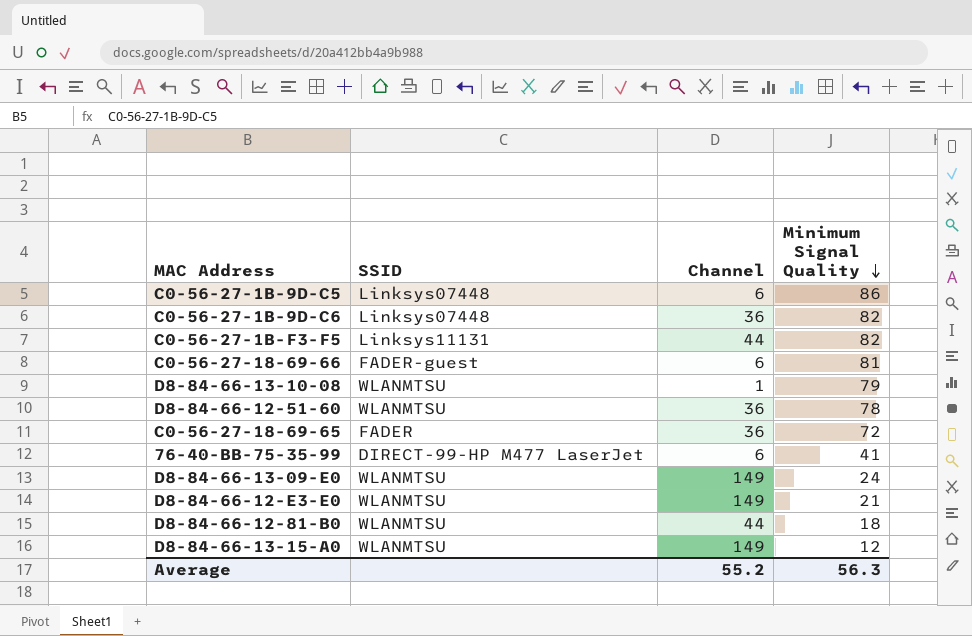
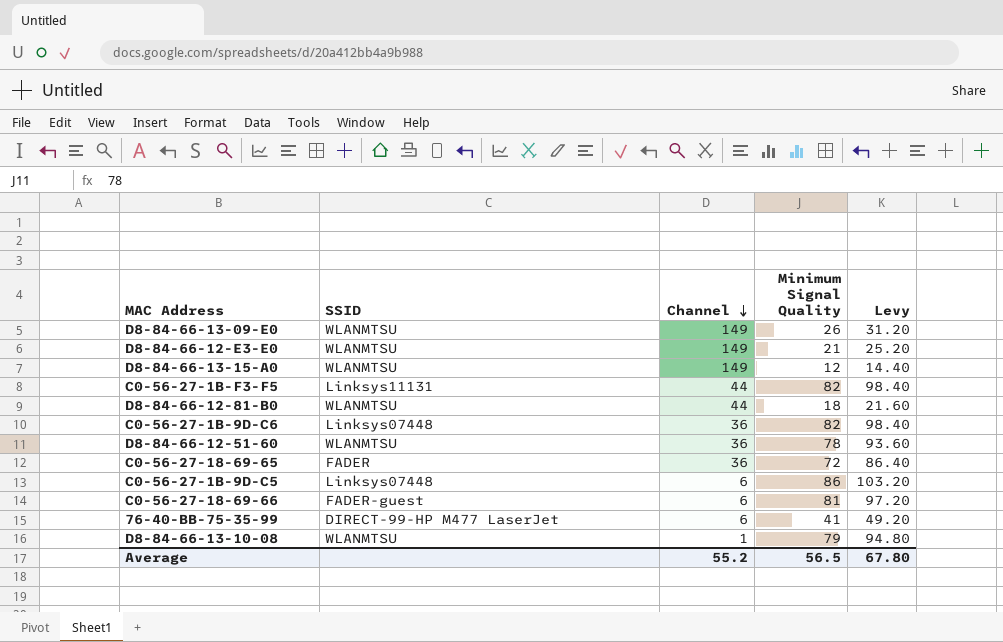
row order: Minimum Signal Quality descending -> Channel descending
column Levy | formula: none -> [Minimum Signal Quality] * 1.2
D8-84-66-13-09-E0 | Minimum Signal Quality: 24 -> 26
Average | Minimum Signal Quality: 56.3 -> 56.5

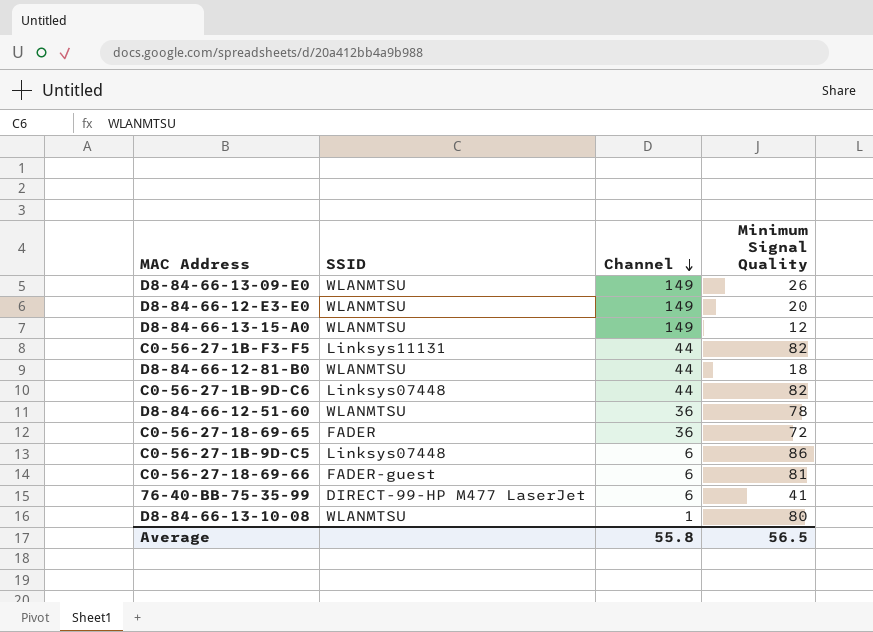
column Levy | formula: [Minimum Signal Quality] * 1.2 -> none
D8-84-66-12-E3-E0 | Minimum Signal Quality: 21 -> 20
C0-56-27-1B-9D-C6 | Channel: 36 -> 44
D8-84-66-13-10-08 | Minimum Signal Quality: 79 -> 80
Average | Channel: 55.2 -> 55.8

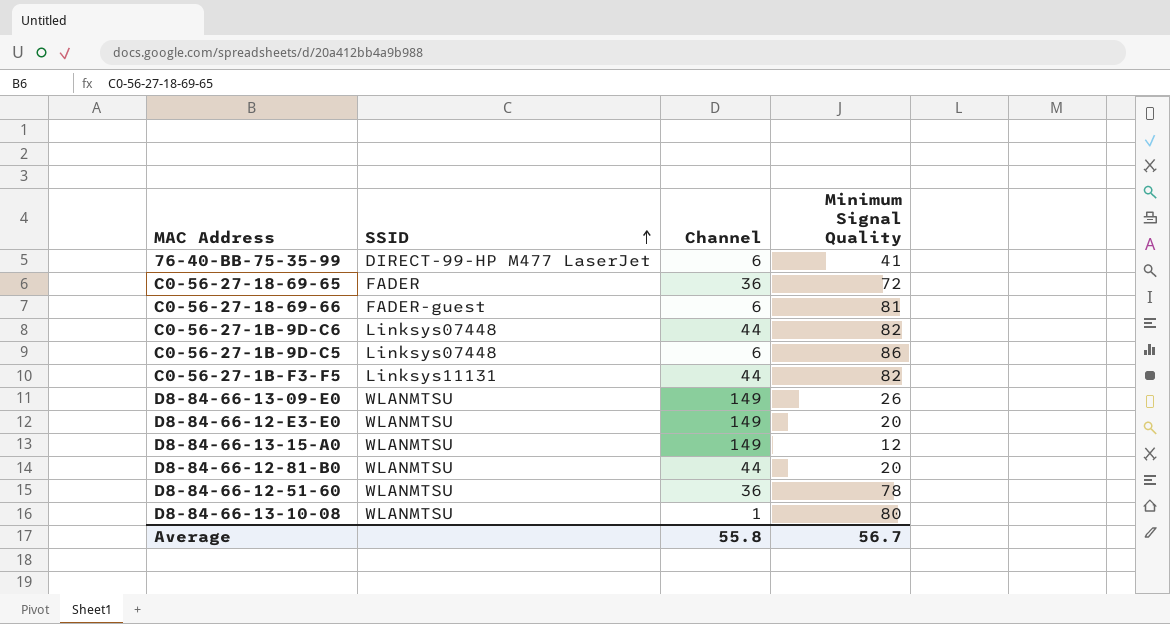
row order: Channel descending -> SSID ascending
D8-84-66-12-81-B0 | Minimum Signal Quality: 18 -> 20
Average | Minimum Signal Quality: 56.5 -> 56.7

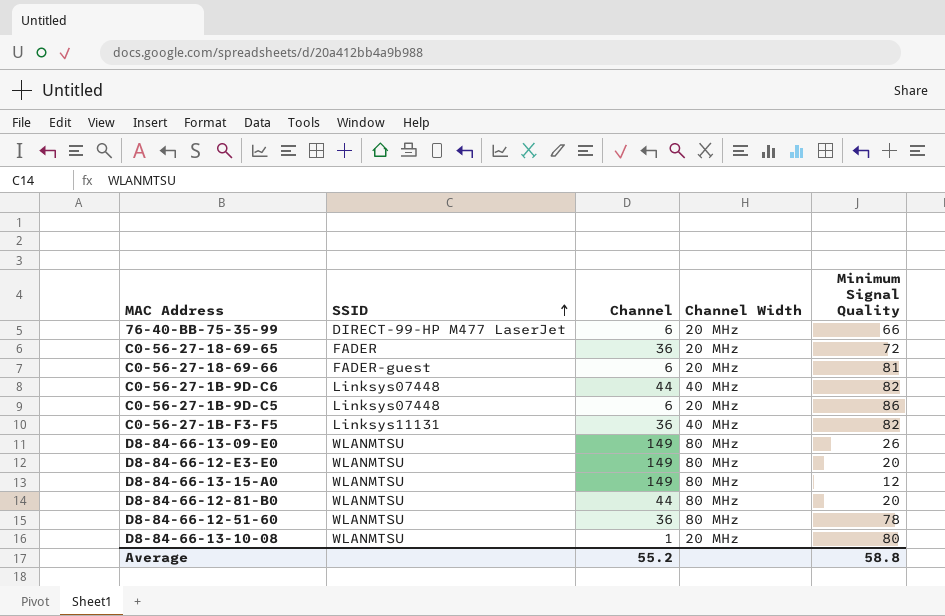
column Channel Width | position: none -> 4
76-40-BB-75-35-99 | Minimum Signal Quality: 41 -> 66
C0-56-27-1B-F3-F5 | Channel: 44 -> 36
Average | Channel: 55.8 -> 55.2
Average | Minimum Signal Quality: 56.7 -> 58.8

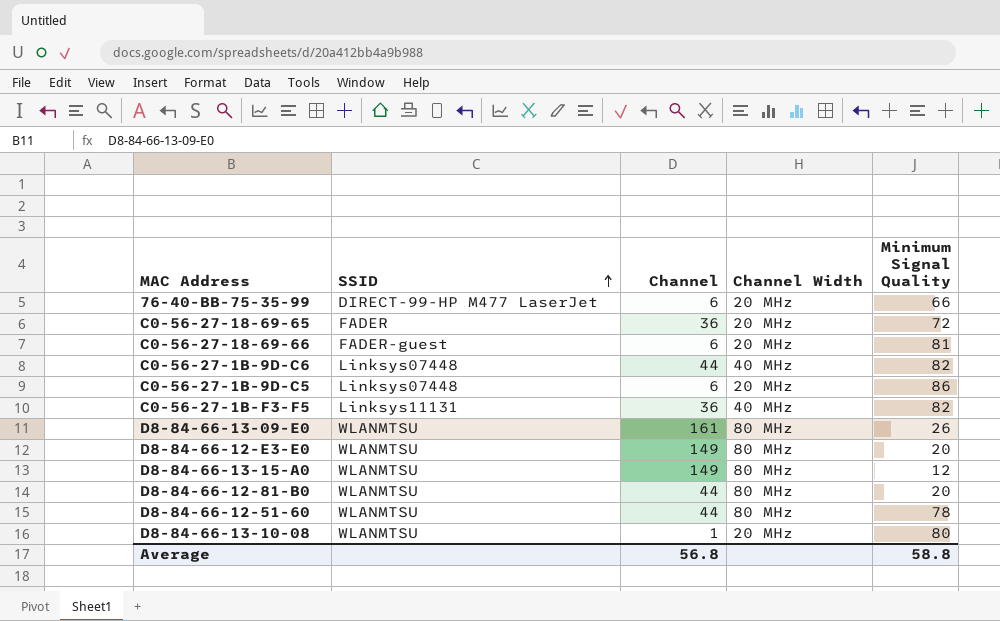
D8-84-66-13-09-E0 | Channel: 149 -> 161
D8-84-66-12-51-60 | Channel: 36 -> 44
Average | Channel: 55.2 -> 56.8

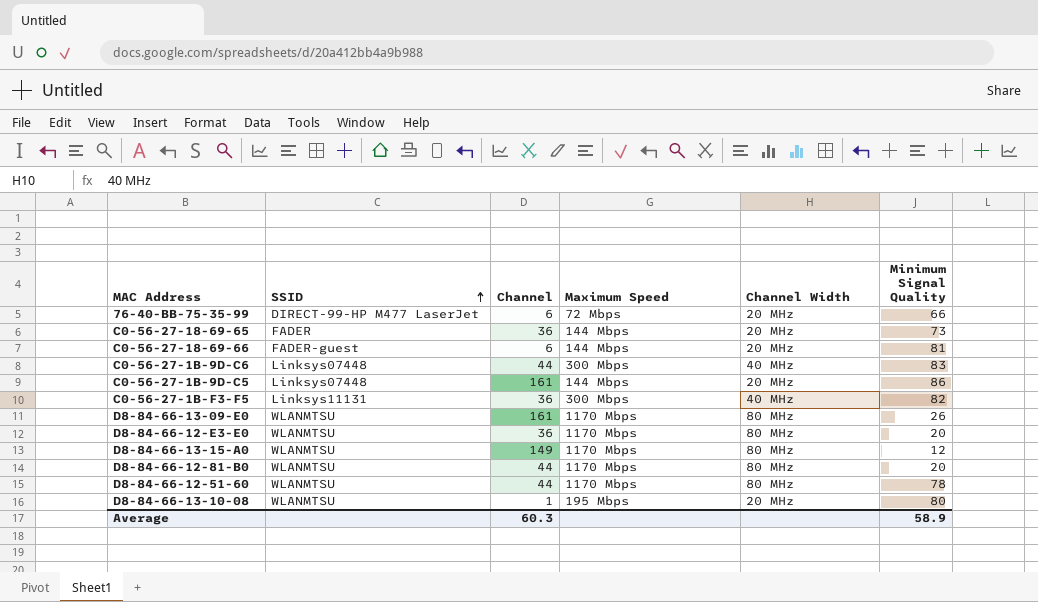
column Maximum Speed | position: none -> 4
C0-56-27-18-69-65 | Minimum Signal Quality: 72 -> 73
C0-56-27-1B-9D-C6 | Minimum Signal Quality: 82 -> 83
C0-56-27-1B-9D-C5 | Channel: 6 -> 161
D8-84-66-12-E3-E0 | Channel: 149 -> 36
Average | Channel: 56.8 -> 60.3
Average | Minimum Signal Quality: 58.8 -> 58.9

